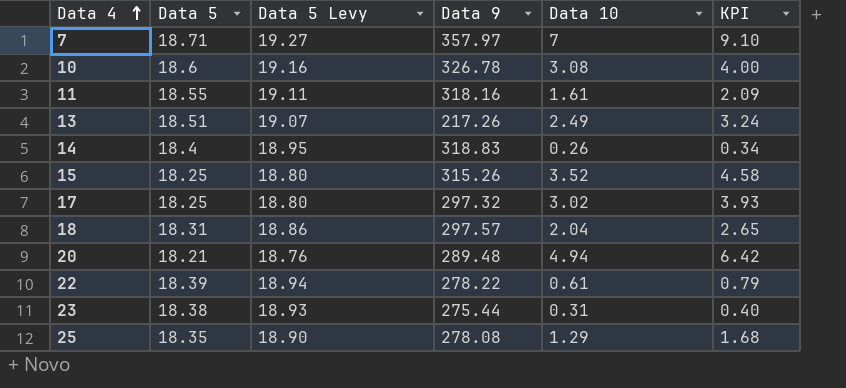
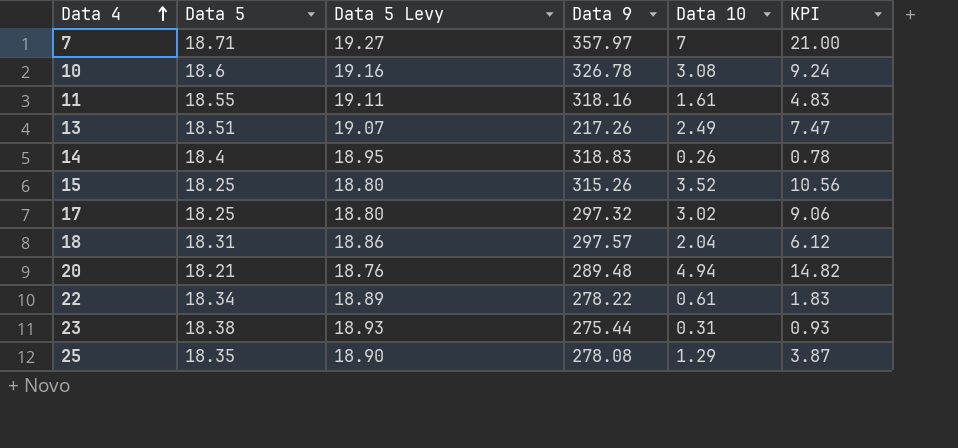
column KPI | formula: [Data 10] * 1.3 -> [Data 10] * 3
22 | Data 5: 18.39 -> 18.34
22 | Data 5 Levy: 18.94 -> 18.89

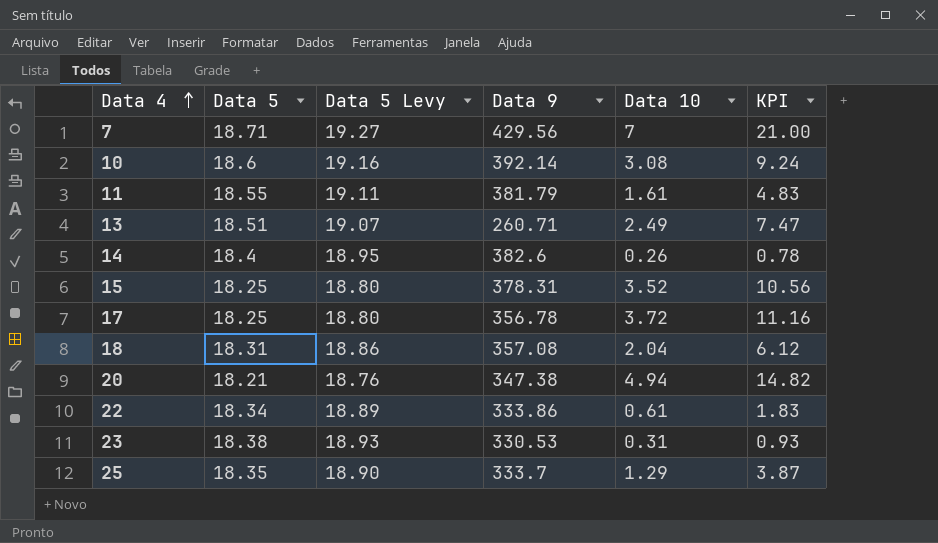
7 | Data 9: 357.97 -> 429.56
10 | Data 9: 326.78 -> 392.14
11 | Data 9: 318.16 -> 381.79
13 | Data 9: 217.26 -> 260.71
14 | Data 9: 318.83 -> 382.6
15 | Data 9: 315.26 -> 378.31
17 | Data 9: 297.32 -> 356.78
17 | Data 10: 3.02 -> 3.72
17 | KPI: 9.06 -> 11.16
18 | Data 9: 297.57 -> 357.08
20 | Data 9: 289.48 -> 347.38
22 | Data 9: 278.22 -> 333.86
23 | Data 9: 275.44 -> 330.53
25 | Data 9: 278.08 -> 333.7

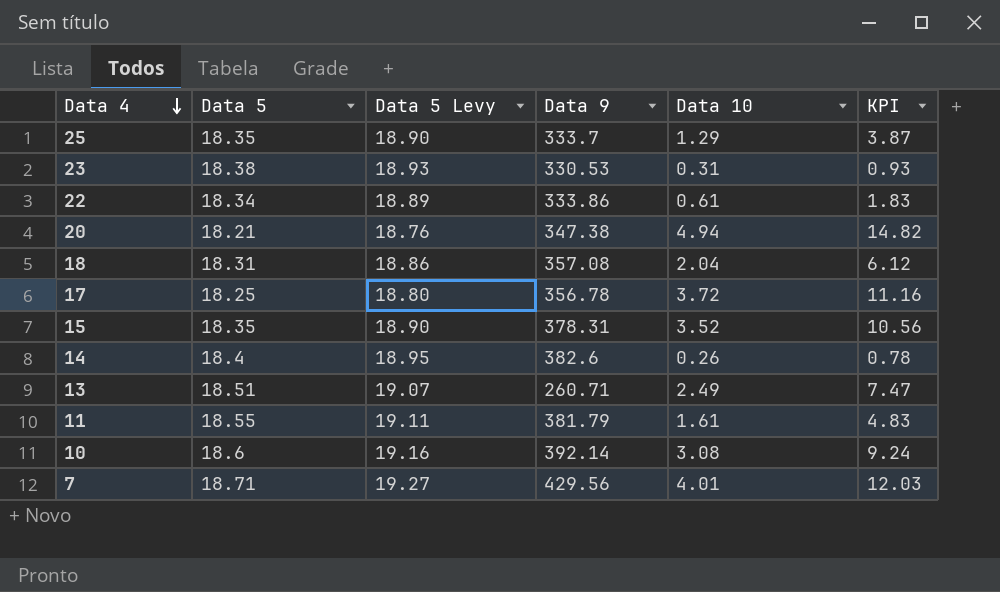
row order: Data 4 ascending -> Data 4 descending
15 | Data 5: 18.25 -> 18.35
15 | Data 5 Levy: 18.80 -> 18.90
7 | Data 10: 7 -> 4.01
7 | KPI: 21.00 -> 12.03

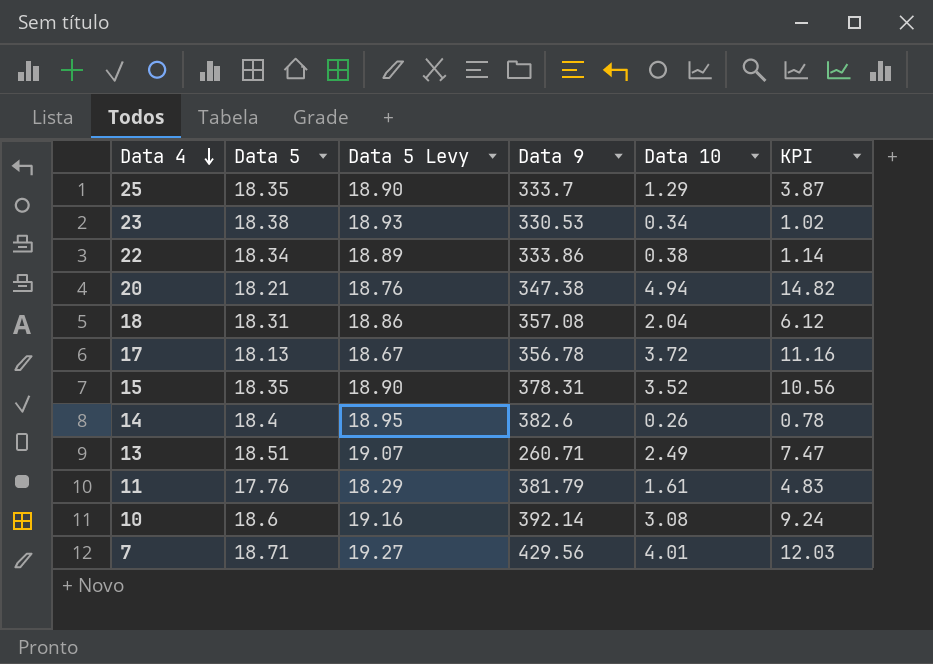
23 | Data 10: 0.31 -> 0.34
23 | KPI: 0.93 -> 1.02
22 | Data 10: 0.61 -> 0.38
22 | KPI: 1.83 -> 1.14
17 | Data 5: 18.25 -> 18.13
17 | Data 5 Levy: 18.80 -> 18.67
11 | Data 5: 18.55 -> 17.76
11 | Data 5 Levy: 19.11 -> 18.29

